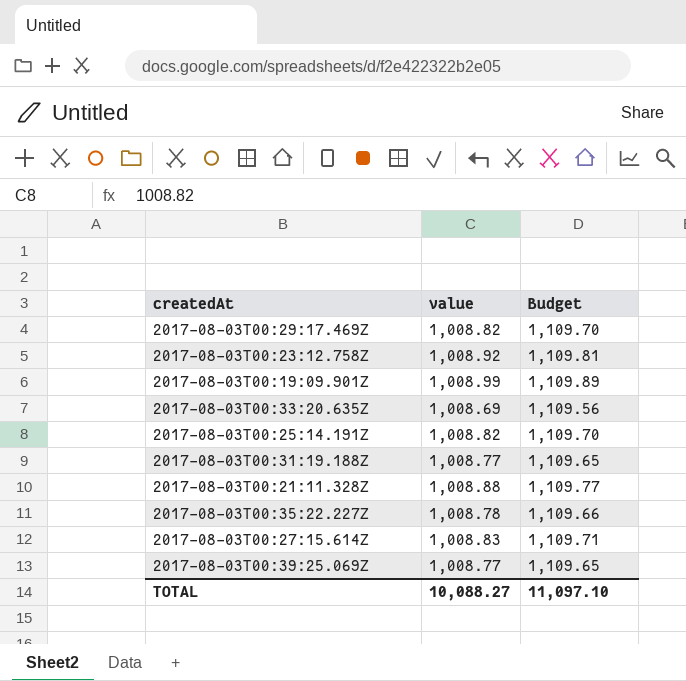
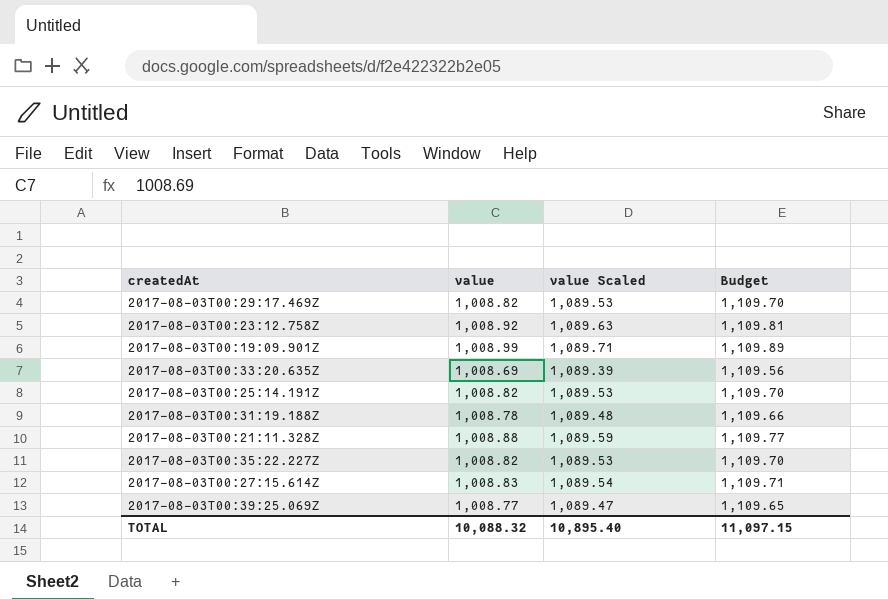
column value Scaled | formula: none -> [value] * 1.08
2017-08-03T00:31:19.188Z | value: 1,008.77 -> 1,008.78
2017-08-03T00:31:19.188Z | Budget: 1,109.65 -> 1,109.66
2017-08-03T00:35:22.227Z | value: 1,008.78 -> 1,008.82
2017-08-03T00:35:22.227Z | Budget: 1,109.66 -> 1,109.70
TOTAL | value: 10,088.27 -> 10,088.32
TOTAL | Budget: 11,097.10 -> 11,097.15

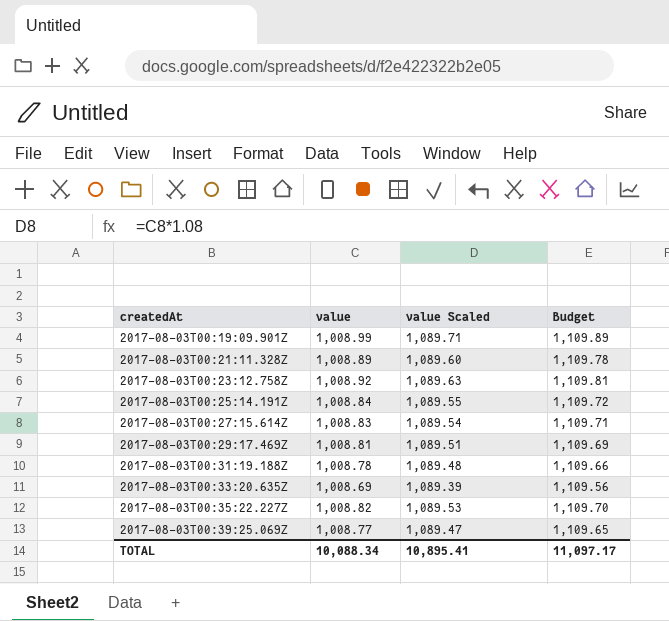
row order: none -> createdAt ascending
2017-08-03T00:21:11.328Z | value: 1,008.88 -> 1,008.89
2017-08-03T00:21:11.328Z | value Scaled: 1,089.59 -> 1,089.60
2017-08-03T00:21:11.328Z | Budget: 1,109.77 -> 1,109.78
2017-08-03T00:25:14.191Z | value: 1,008.82 -> 1,008.84
2017-08-03T00:25:14.191Z | value Scaled: 1,089.53 -> 1,089.55
2017-08-03T00:25:14.191Z | Budget: 1,109.70 -> 1,109.72
2017-08-03T00:29:17.469Z | value: 1,008.82 -> 1,008.81
2017-08-03T00:29:17.469Z | value Scaled: 1,089.53 -> 1,089.51
2017-08-03T00:29:17.469Z | Budget: 1,109.70 -> 1,109.69
TOTAL | value: 10,088.32 -> 10,088.34
TOTAL | value Scaled: 10,895.40 -> 10,895.41
TOTAL | Budget: 11,097.15 -> 11,097.17

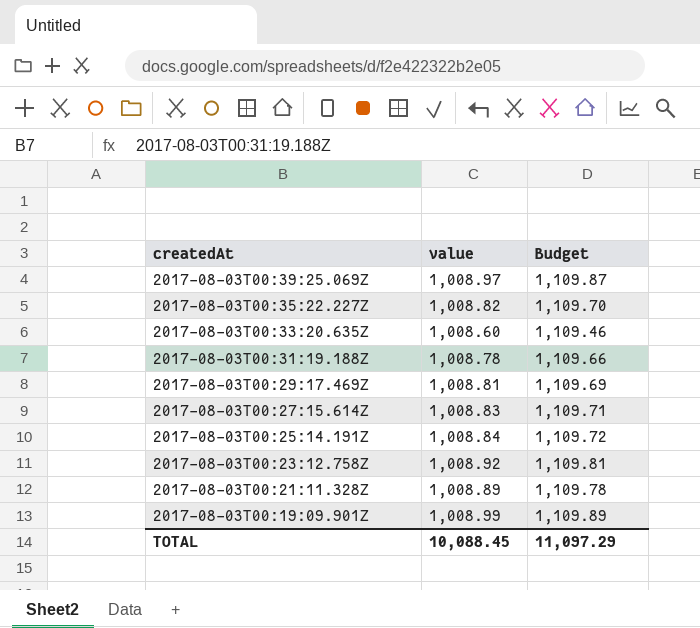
row order: createdAt ascending -> createdAt descending
column value Scaled | formula: [value] * 1.08 -> none
2017-08-03T00:39:25.069Z | value: 1,008.77 -> 1,008.97
2017-08-03T00:39:25.069Z | Budget: 1,109.65 -> 1,109.87
2017-08-03T00:33:20.635Z | value: 1,008.69 -> 1,008.60
2017-08-03T00:33:20.635Z | Budget: 1,109.56 -> 1,109.46
TOTAL | value: 10,088.34 -> 10,088.45
TOTAL | Budget: 11,097.17 -> 11,097.29

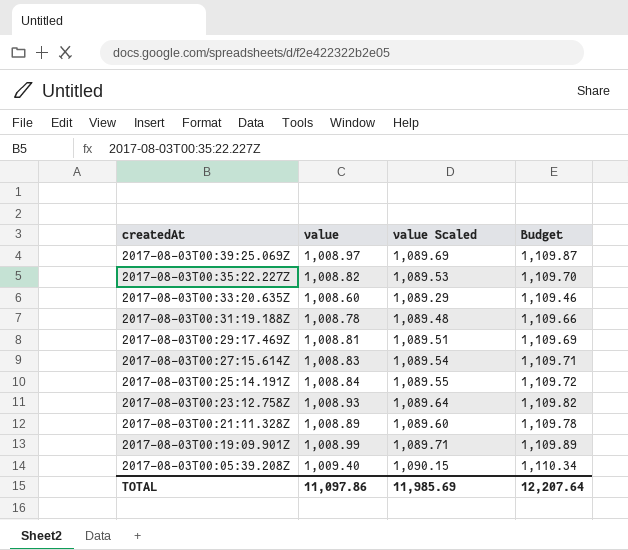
column value Scaled | formula: none -> [value] * 1.08
2017-08-03T00:23:12.758Z | value: 1,008.92 -> 1,008.93
2017-08-03T00:23:12.758Z | Budget: 1,109.81 -> 1,109.82
row 2017-08-03T00:05:39.208Z: none -> 1,009.40 | 1,090.15 | 1,110.34
TOTAL | value: 10,088.45 -> 11,097.86
TOTAL | Budget: 11,097.29 -> 12,207.64

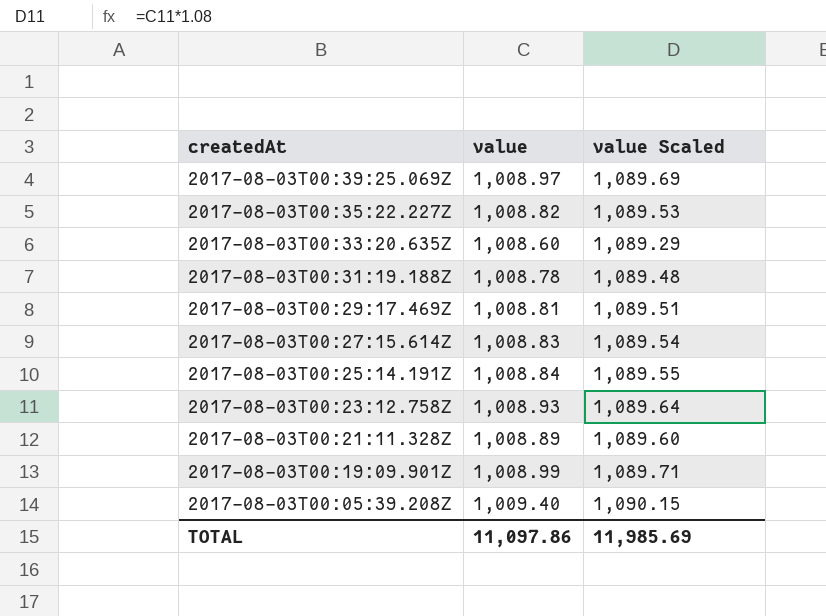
column Budget | formula: [value] * 1.1 -> none

